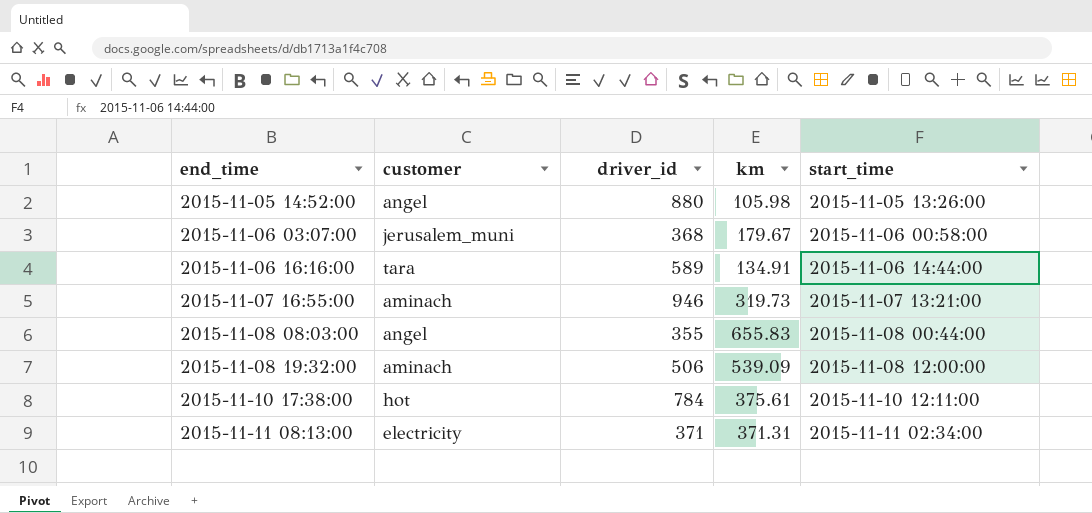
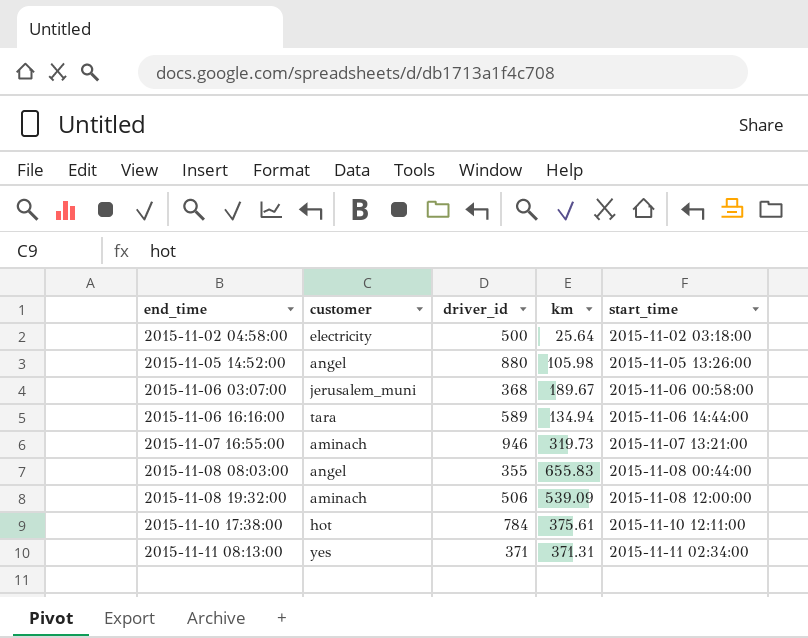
row 2015-11-02 04:58:00: none -> electricity | 500 | 25.64 | 2015-11-02 03:18:00
2015-11-06 03:07:00 | km: 179.67 -> 189.67
2015-11-06 16:16:00 | km: 134.91 -> 134.94
2015-11-11 08:13:00 | customer: electricity -> yes

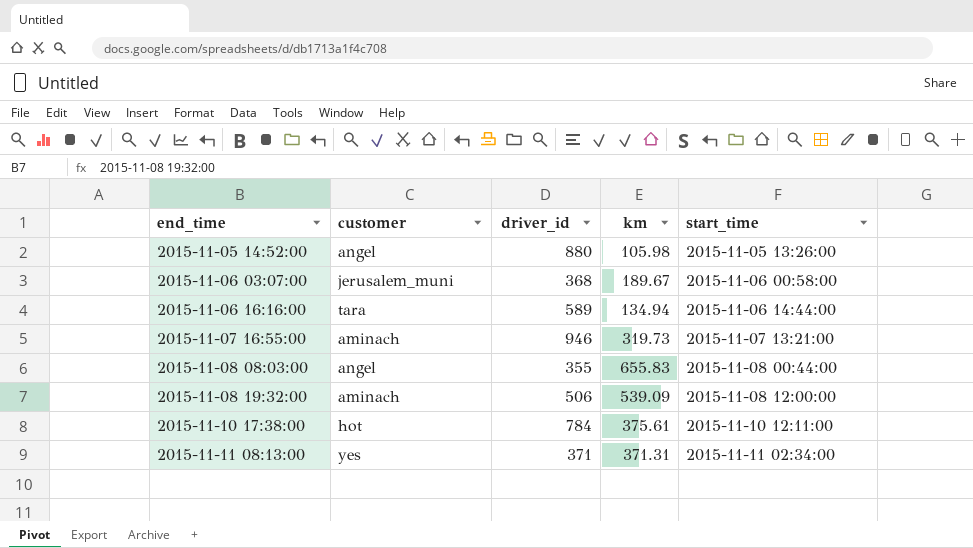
row 2015-11-02 04:58:00: electricity | 500 | 25.64 | 2015-11-02 03:18:00 -> none

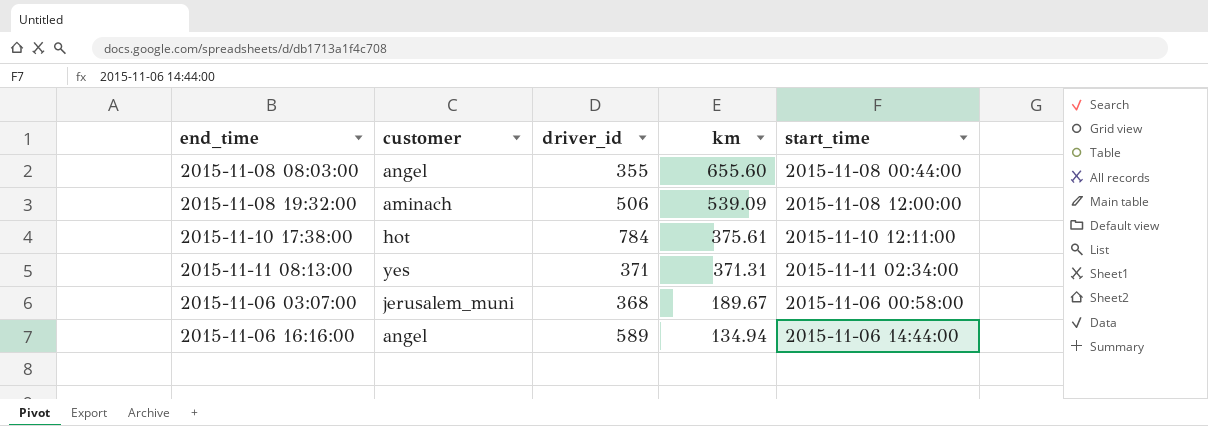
row order: end_time ascending -> km descending
row 2015-11-05 14:52:00: angel | 880 | 105.98 | 2015-11-05 13:26:00 -> none
row 2015-11-07 16:55:00: aminach | 946 | 319.73 | 2015-11-07 13:21:00 -> none
2015-11-08 08:03:00 | km: 655.83 -> 655.60
2015-11-06 16:16:00 | customer: tara -> angel

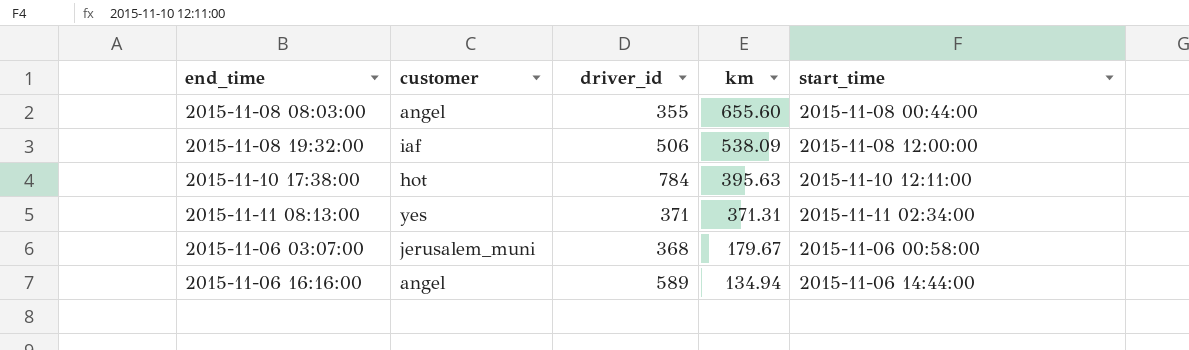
2015-11-08 19:32:00 | customer: aminach -> iaf
2015-11-08 19:32:00 | km: 539.09 -> 538.09
2015-11-10 17:38:00 | km: 375.61 -> 395.63
2015-11-06 03:07:00 | km: 189.67 -> 179.67

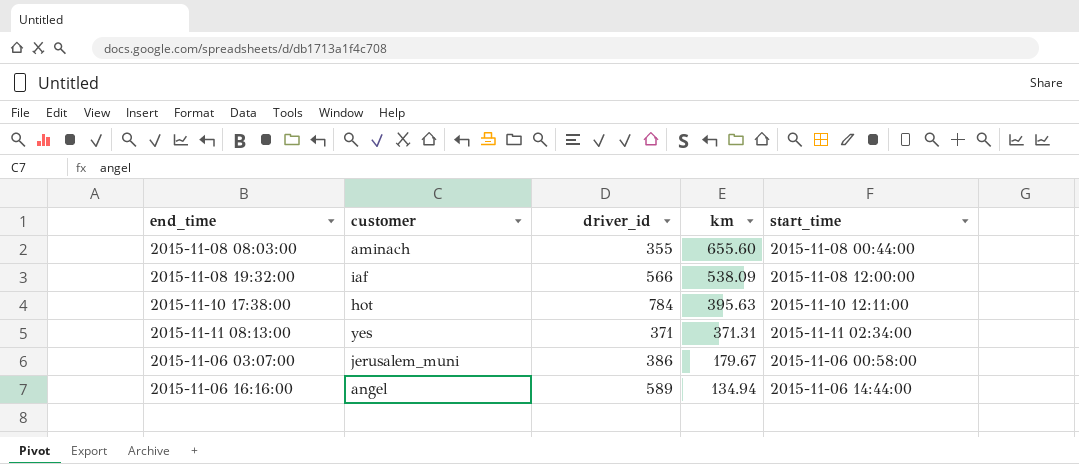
2015-11-08 08:03:00 | customer: angel -> aminach
2015-11-08 19:32:00 | driver_id: 506 -> 566
2015-11-06 03:07:00 | driver_id: 368 -> 386

